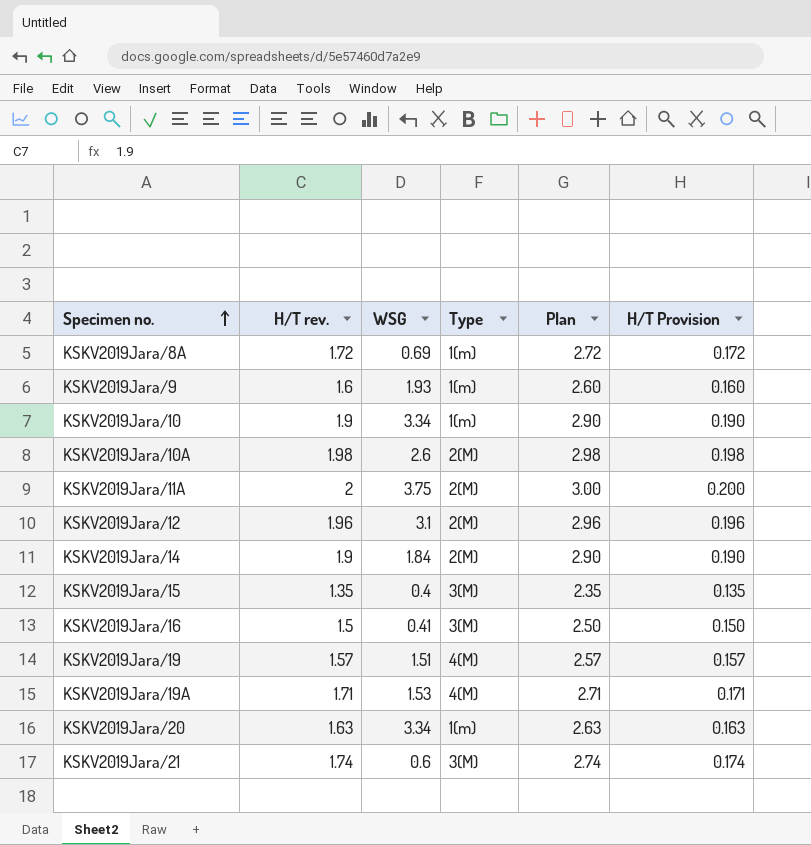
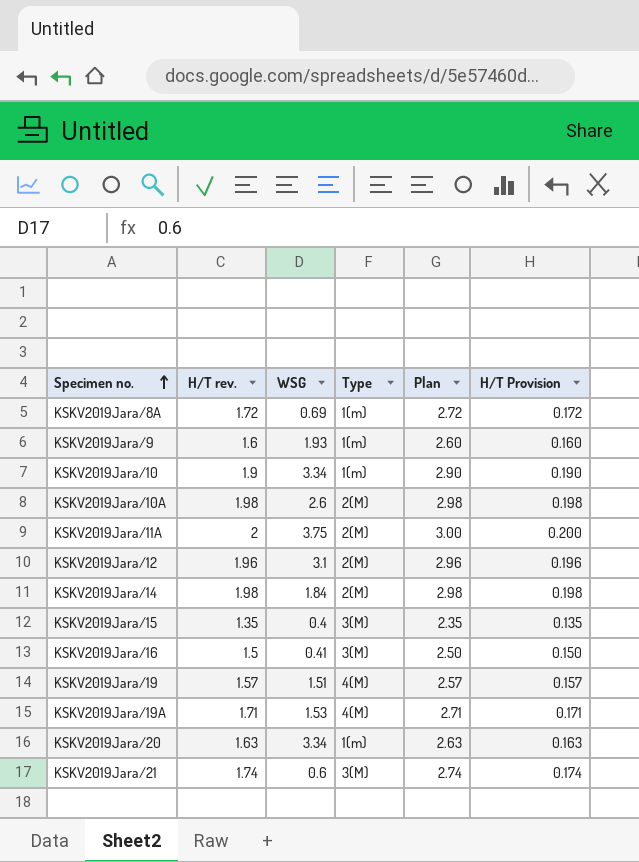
KSKV2019Jara/14 | H/T rev.: 1.9 -> 1.98
KSKV2019Jara/14 | Plan: 2.90 -> 2.98
KSKV2019Jara/14 | H/T Provision: 0.190 -> 0.198

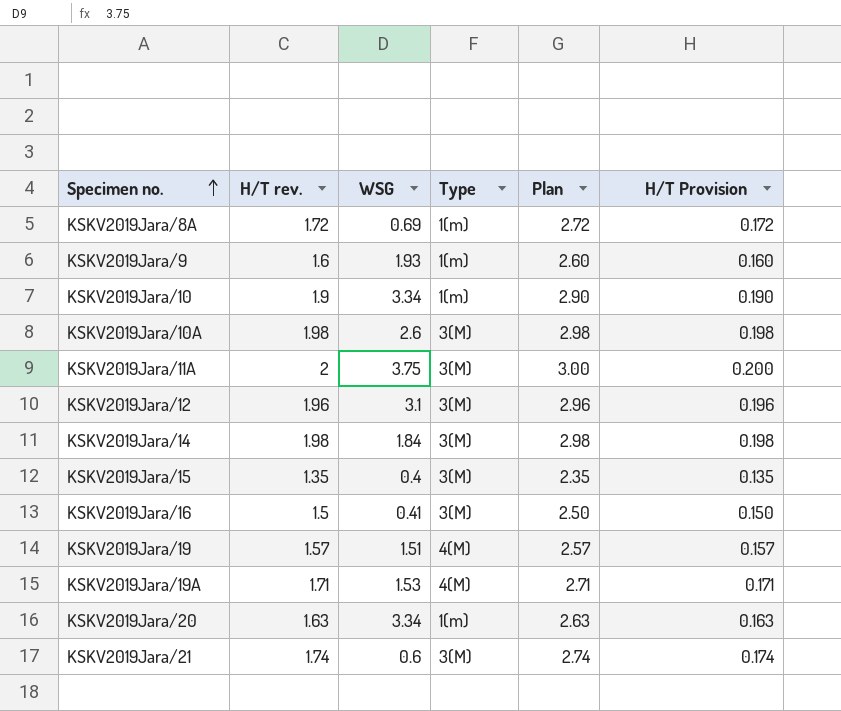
KSKV2019Jara/10A | Type: 2(M) -> 3(M)
KSKV2019Jara/11A | Type: 2(M) -> 3(M)
KSKV2019Jara/12 | Type: 2(M) -> 3(M)
KSKV2019Jara/14 | Type: 2(M) -> 3(M)

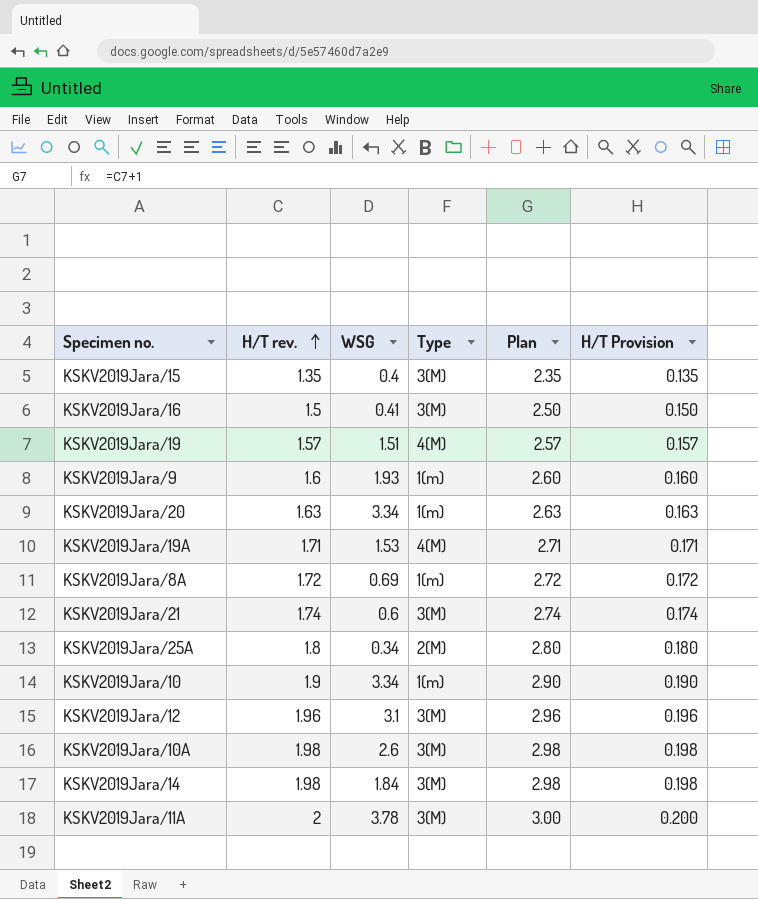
row order: Specimen no. ascending -> H/T rev. ascending
row KSKV2019Jara/25A: none -> 1.8 | 0.34 | 2(M) | 2.80 | 0.180
KSKV2019Jara/11A | WSG: 3.75 -> 3.78

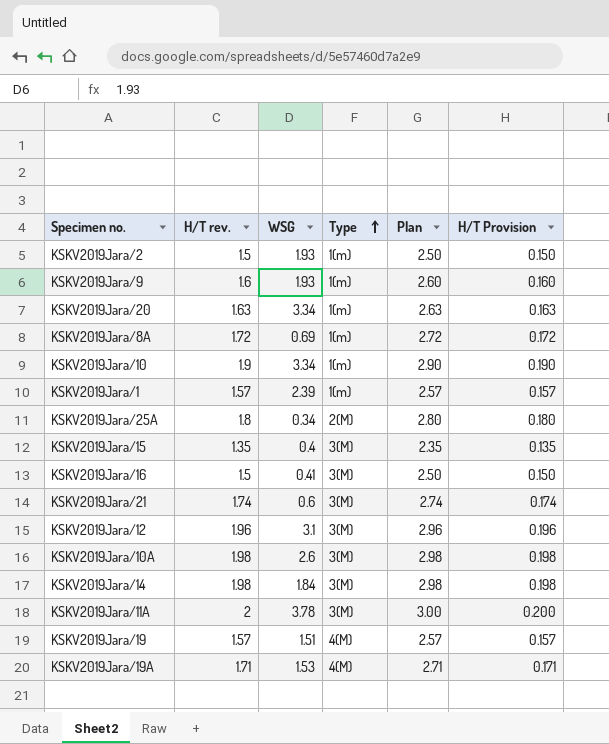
row order: H/T rev. ascending -> Type ascending
row KSKV2019Jara/2: none -> 1.5 | 1.93 | 1(m) | 2.50 | 0.150
row KSKV2019Jara/1: none -> 1.57 | 2.39 | 1(m) | 2.57 | 0.157

